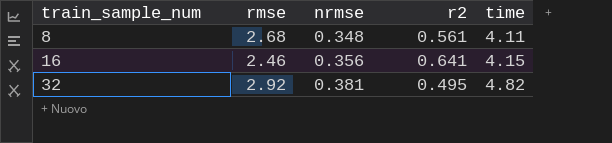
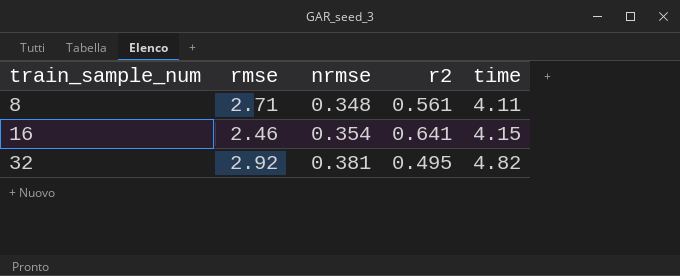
8 | rmse: 2.68 -> 2.71
16 | nrmse: 0.356 -> 0.354

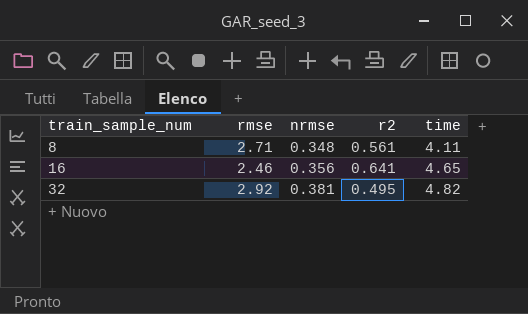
16 | nrmse: 0.354 -> 0.356
16 | time: 4.15 -> 4.65

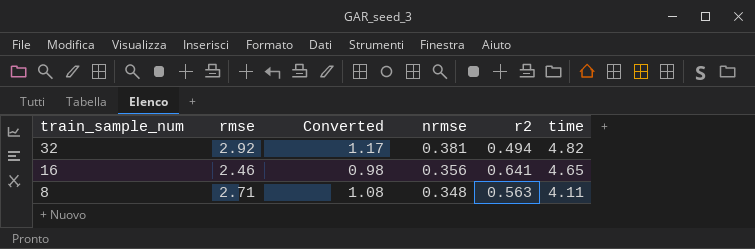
row order: train_sample_num ascending -> train_sample_num descending
column Converted | formula: none -> [rmse] * 0.4
32 | r2: 0.495 -> 0.494
8 | r2: 0.561 -> 0.563

